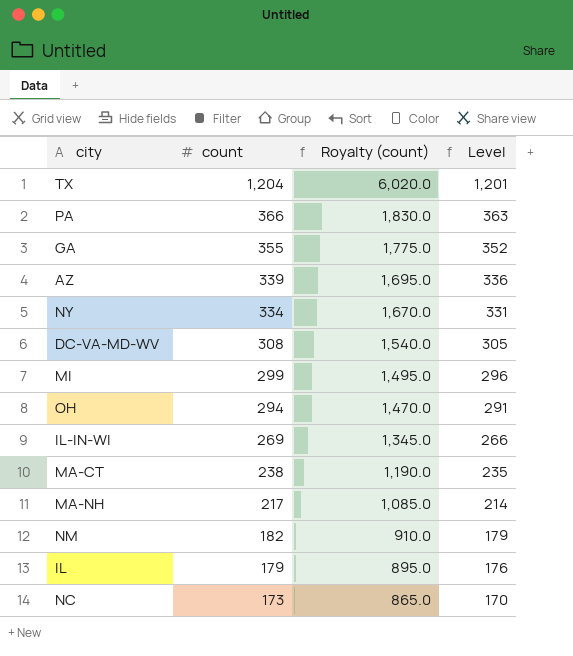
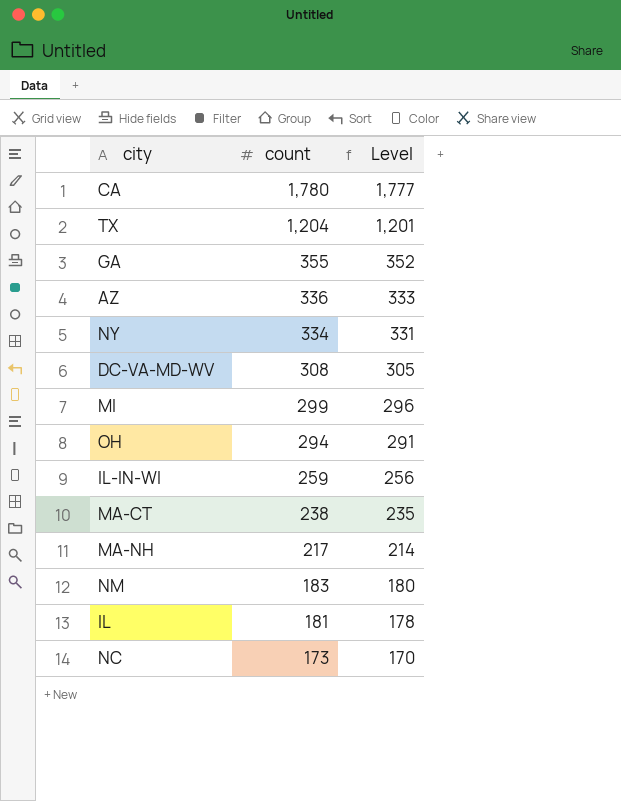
column Royalty (count) | formula: [count] * 5 -> none
row PA: 366 | 1,830.0 | 363 -> none
row CA: none -> 1,780 | 1,777
AZ | count: 339 -> 336
AZ | Level: 336 -> 333
IL-IN-WI | count: 269 -> 259
IL-IN-WI | Level: 266 -> 256
NM | count: 182 -> 183
NM | Level: 179 -> 180
IL | count: 179 -> 181
IL | Level: 176 -> 178

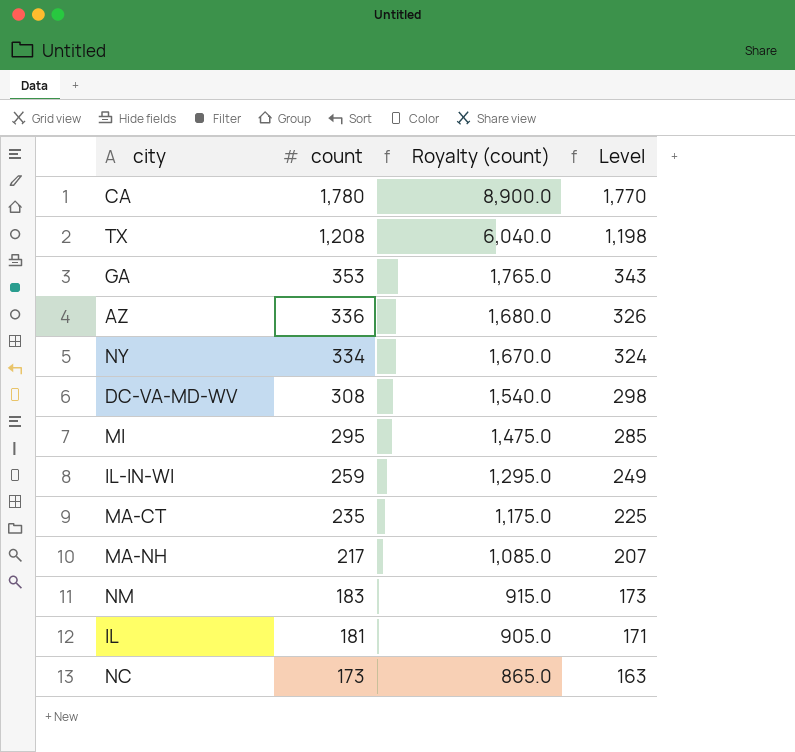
column Royalty (count) | formula: none -> [count] * 5
column Level | formula: [count] - 3 -> [count] - 10
row OH: 294 | 291 -> none
TX | count: 1,204 -> 1,208
GA | count: 355 -> 353
MI | count: 299 -> 295
MA-CT | count: 238 -> 235

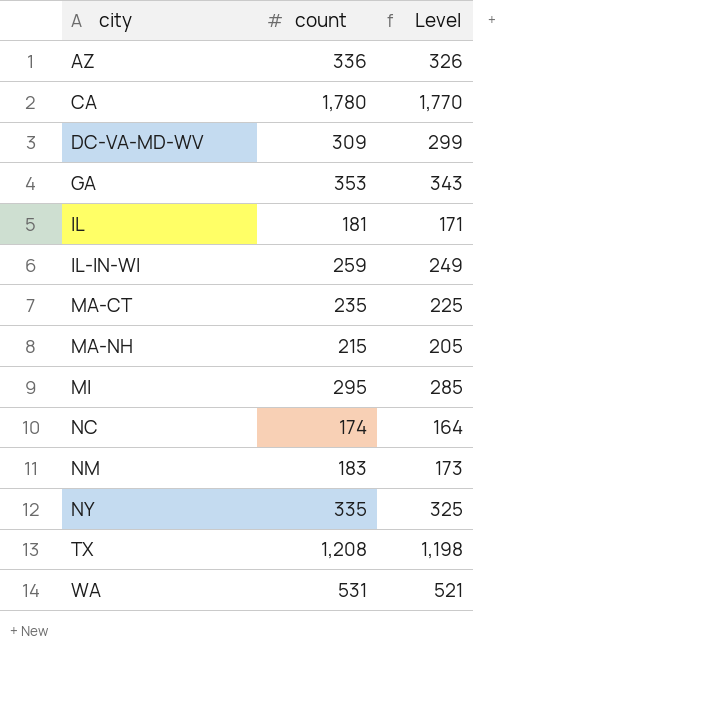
row order: count descending -> city ascending
column Royalty (count) | formula: [count] * 5 -> none
DC-VA-MD-WV | count: 308 -> 309
DC-VA-MD-WV | Level: 298 -> 299
MA-NH | count: 217 -> 215
MA-NH | Level: 207 -> 205
NC | count: 173 -> 174
NC | Level: 163 -> 164
NY | count: 334 -> 335
NY | Level: 324 -> 325
row WA: none -> 531 | 521

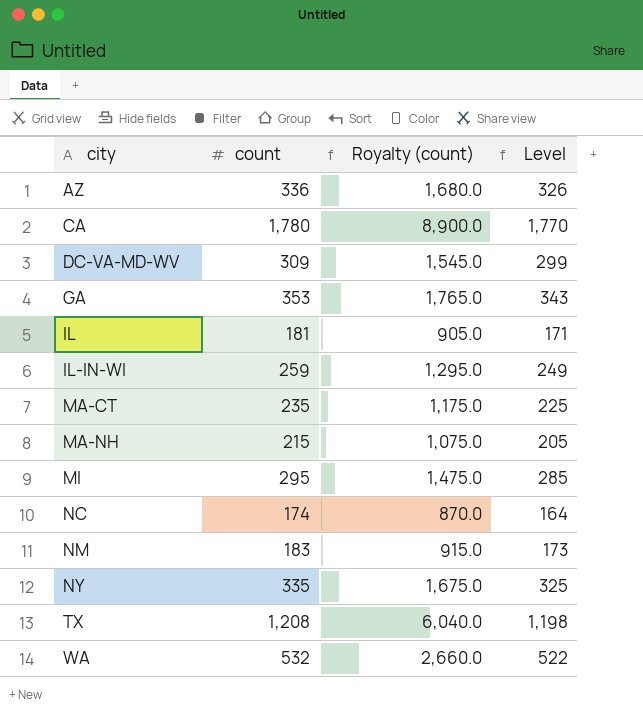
column Royalty (count) | formula: none -> [count] * 5
WA | count: 531 -> 532
WA | Level: 521 -> 522

